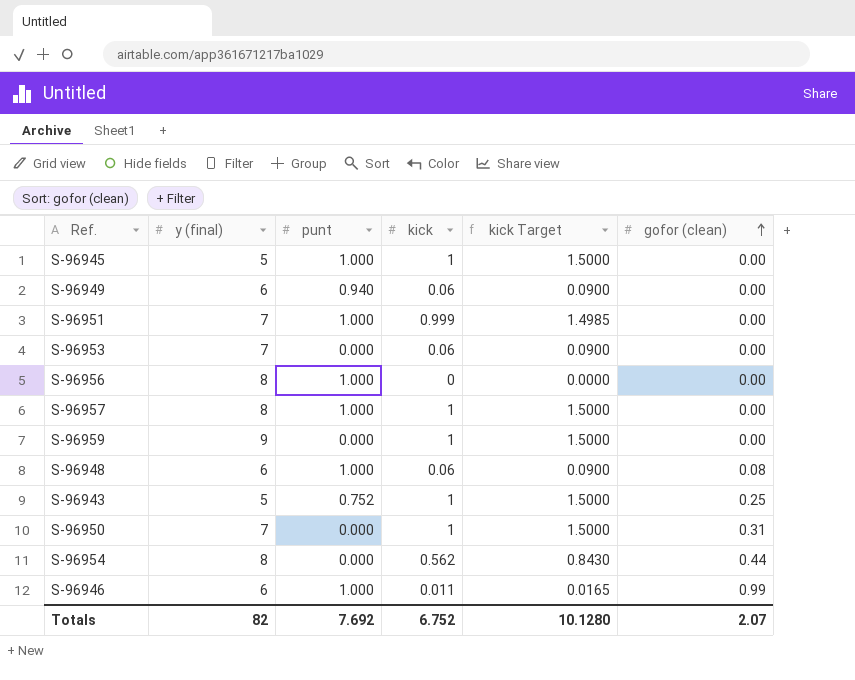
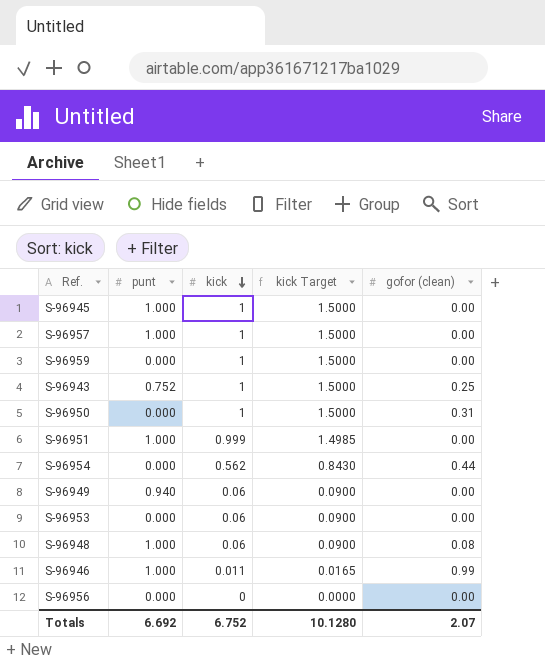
row order: gofor (clean) ascending -> kick descending
column y (final) | position: 2 -> none
S-96956 | punt: 1.000 -> 0.000
Totals | punt: 7.692 -> 6.692

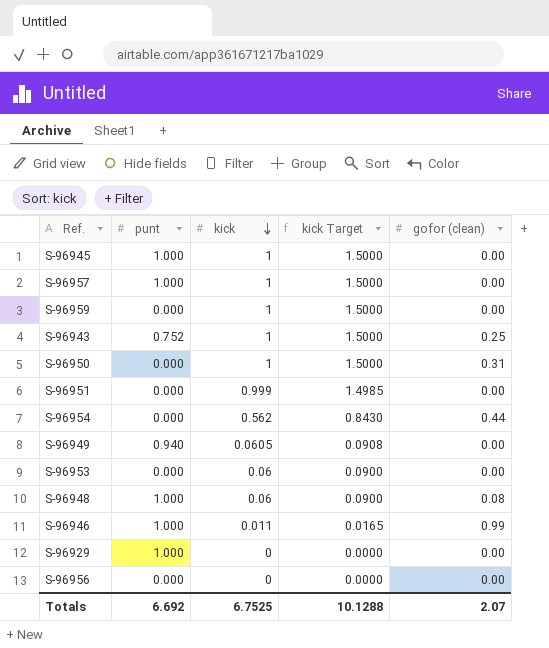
S-96951 | punt: 1.000 -> 0.000
S-96949 | kick: 0.06 -> 0.0605
S-96949 | kick Target: 0.0900 -> 0.0908
row S-96929: none -> 1.000 | 0 | 0.0000 | 0.00
Totals | kick: 6.752 -> 6.7525
Totals | kick Target: 10.1280 -> 10.1288

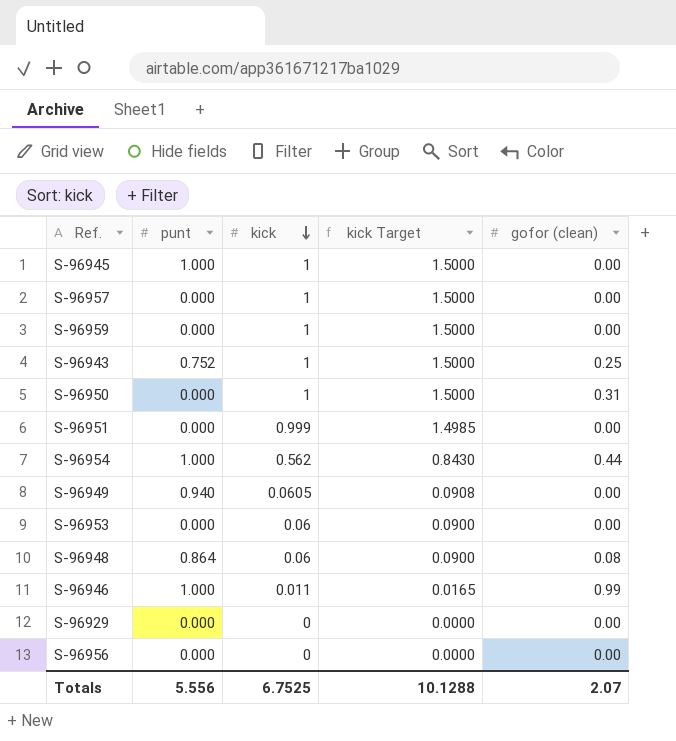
S-96957 | punt: 1.000 -> 0.000
S-96954 | punt: 0.000 -> 1.000
S-96948 | punt: 1.000 -> 0.864
S-96929 | punt: 1.000 -> 0.000
Totals | punt: 6.692 -> 5.556

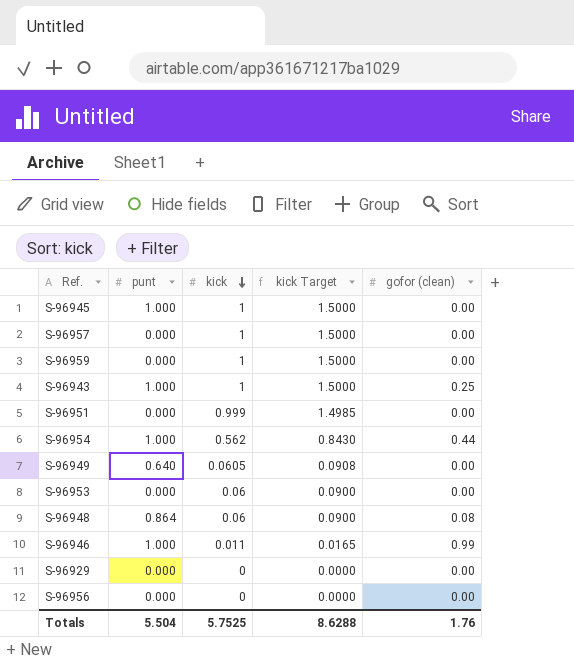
row S-96950: 0.000 | 1 | 1.5000 | 0.31 -> none
S-96943 | punt: 0.752 -> 1.000
S-96949 | punt: 0.940 -> 0.640
Totals | punt: 5.556 -> 5.504
Totals | kick: 6.7525 -> 5.7525
Totals | kick Target: 10.1288 -> 8.6288
Totals | gofor (clean): 2.07 -> 1.76

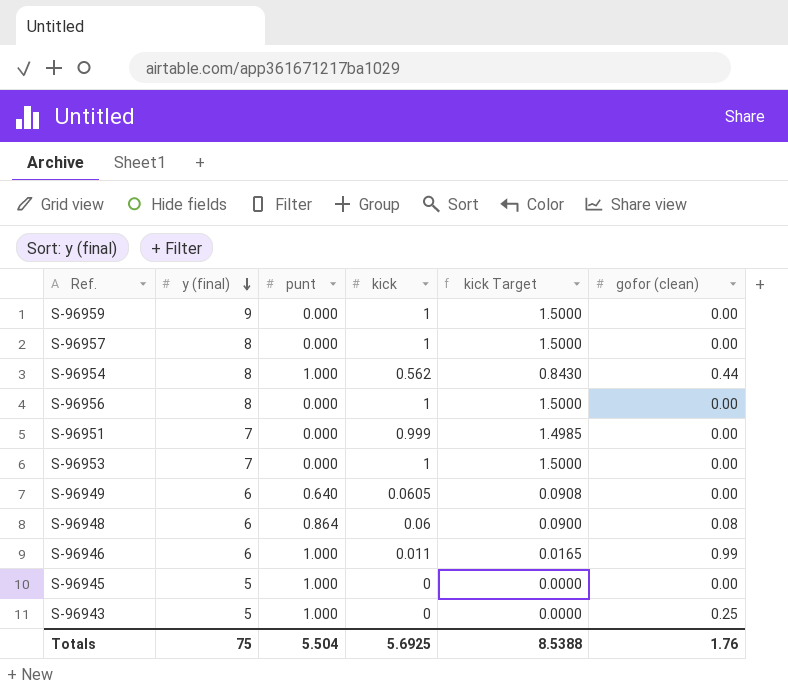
row order: kick descending -> y (final) descending
column y (final) | position: none -> 2
row S-96929: 0.000 | 0 | 0.0000 | 0.00 -> none
S-96956 | kick: 0 -> 1
S-96956 | kick Target: 0.0000 -> 1.5000
S-96953 | kick: 0.06 -> 1
S-96953 | kick Target: 0.0900 -> 1.5000
S-96945 | kick: 1 -> 0
S-96945 | kick Target: 1.5000 -> 0.0000
S-96943 | kick: 1 -> 0
S-96943 | kick Target: 1.5000 -> 0.0000
Totals | kick: 5.7525 -> 5.6925
Totals | kick Target: 8.6288 -> 8.5388

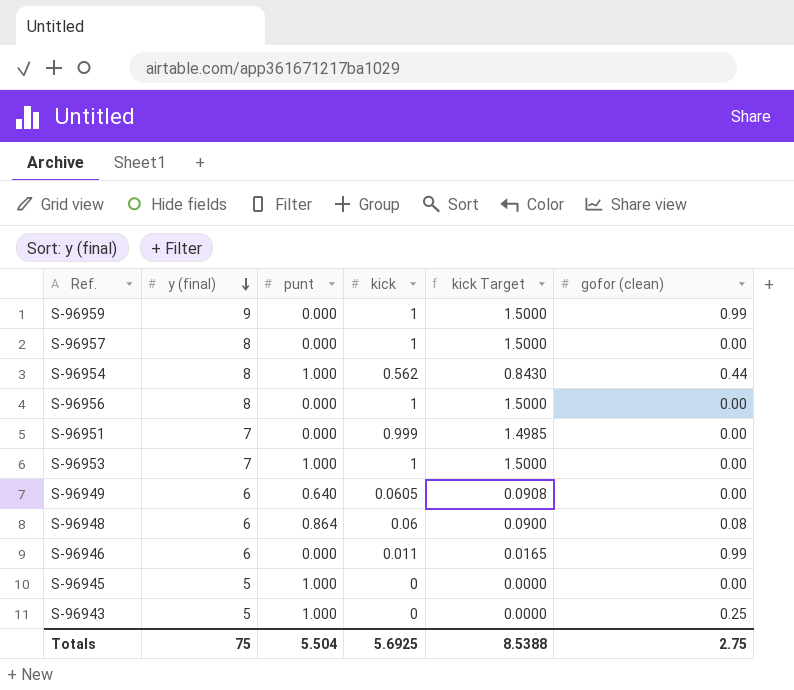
S-96959 | gofor (clean): 0.00 -> 0.99
S-96953 | punt: 0.000 -> 1.000
S-96946 | punt: 1.000 -> 0.000
Totals | gofor (clean): 1.76 -> 2.75

